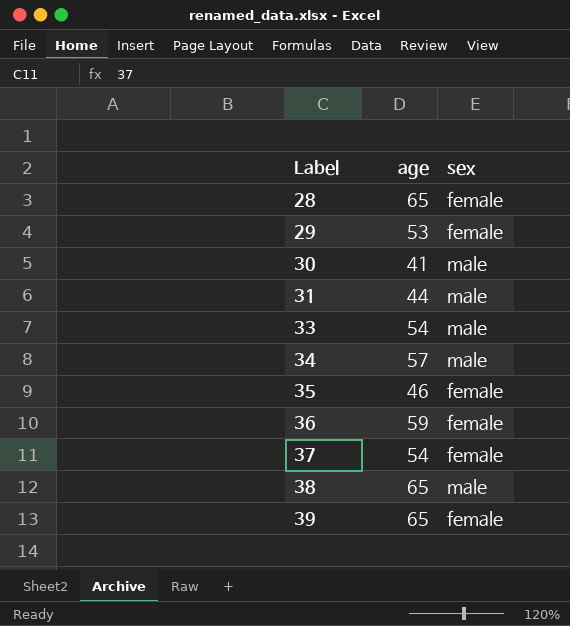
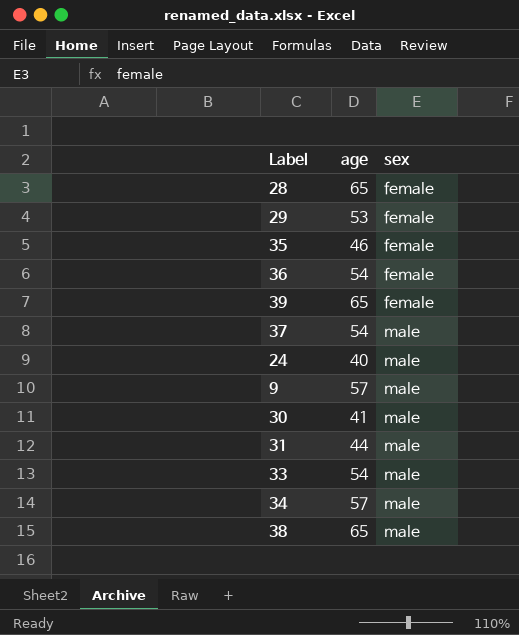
row order: Label ascending -> sex ascending
36 | age: 59 -> 54
37 | sex: female -> male
row 24: none -> 40 | male
row 9: none -> 57 | male

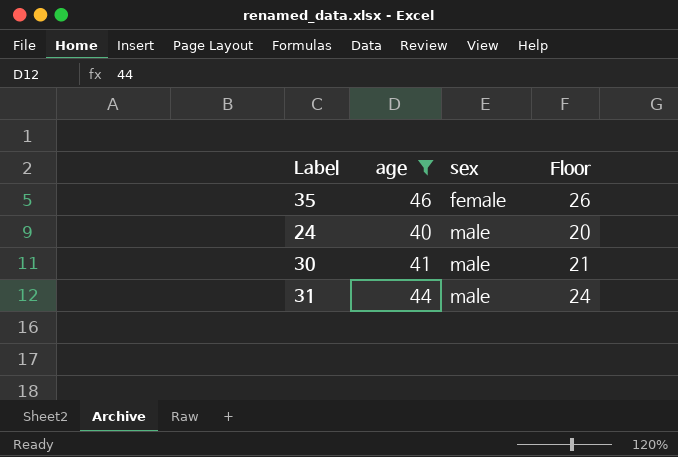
filter: none -> age <= 46
column Floor | formula: none -> [age] - 20

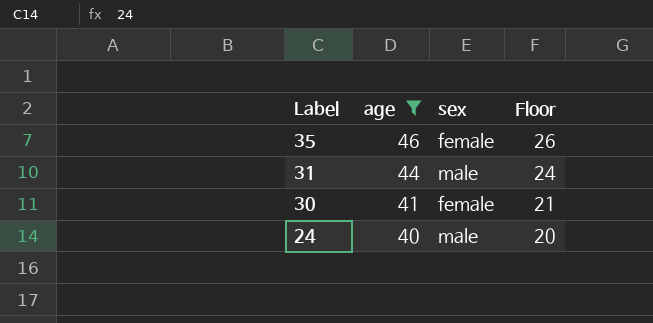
row order: sex ascending -> Label descending
30 | sex: male -> female

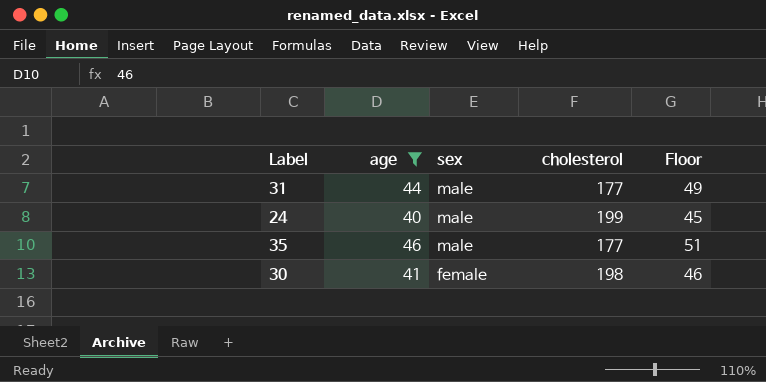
row order: Label descending -> sex descending
column cholesterol | position: none -> 4
column Floor | formula: [age] - 20 -> [age] + 5
35 | sex: female -> male

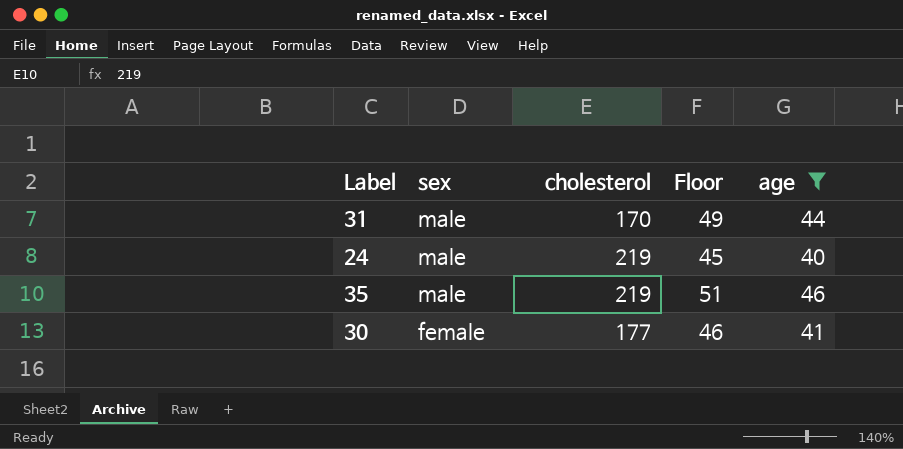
column age | position: 2 -> 5
31 | cholesterol: 177 -> 170
24 | cholesterol: 199 -> 219
35 | cholesterol: 177 -> 219
30 | cholesterol: 198 -> 177

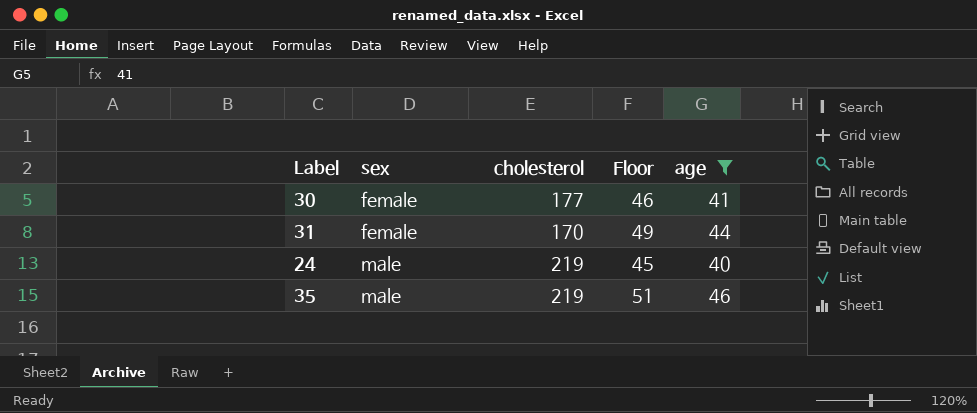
row order: sex descending -> sex ascending
31 | sex: male -> female

